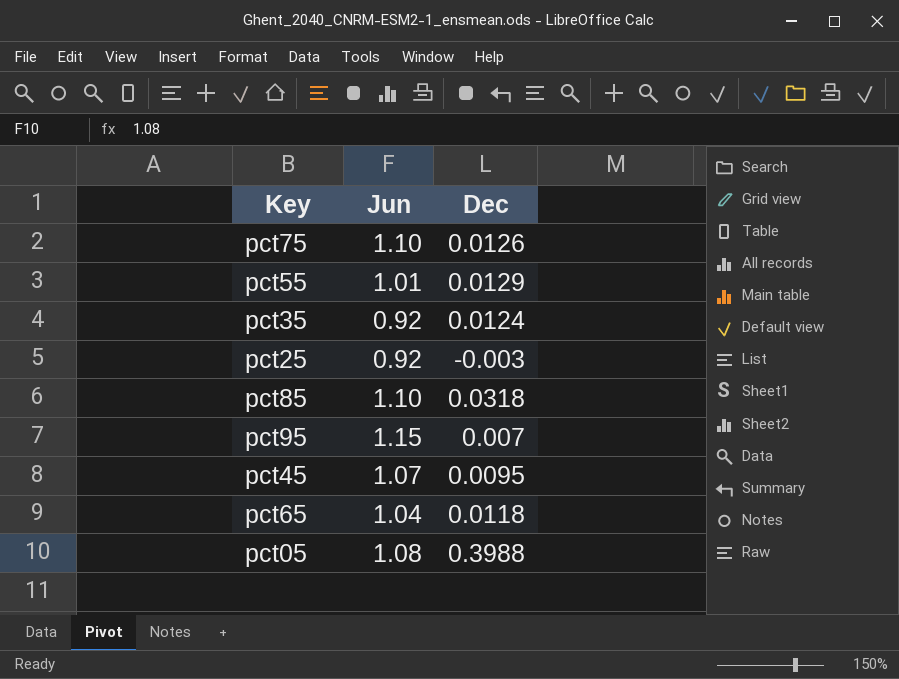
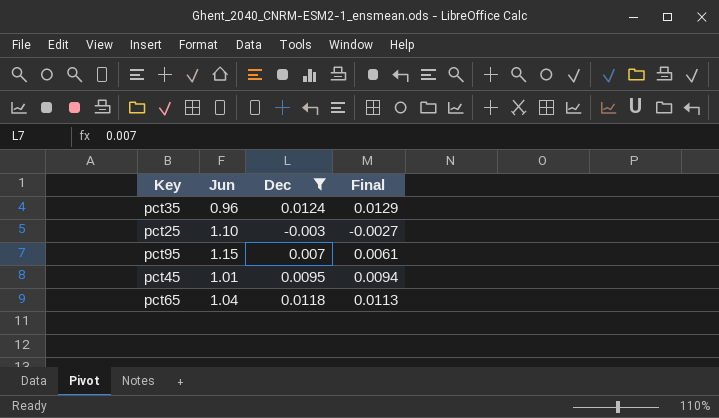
filter: none -> Dec <= 0.0124
column Final | formula: none -> [Dec] / [Jun]
pct35 | Jun: 0.92 -> 0.96
pct25 | Jun: 0.92 -> 1.10
pct45 | Jun: 1.07 -> 1.01

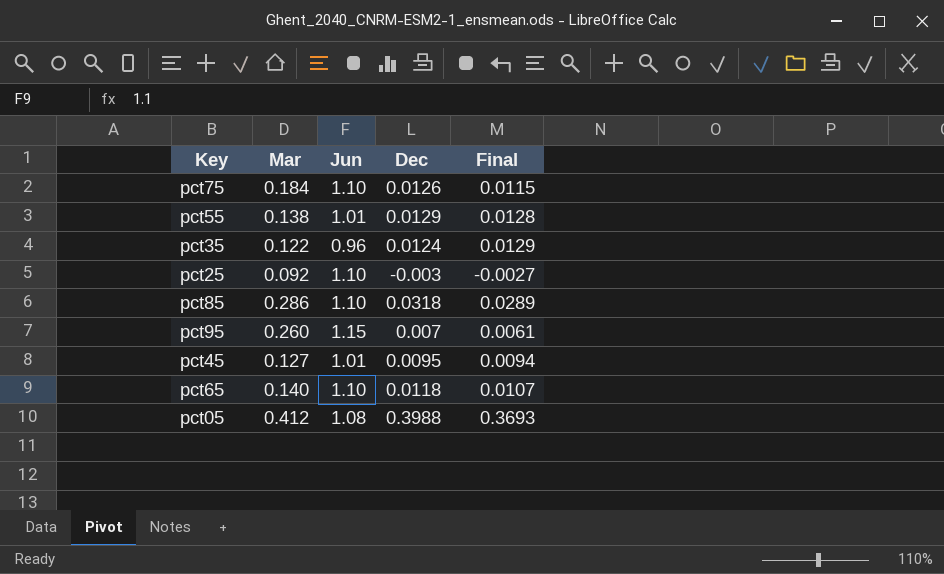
filter: Dec <= 0.0124 -> none
column Mar | position: none -> 2
pct65 | Jun: 1.04 -> 1.10
pct65 | Final: 0.0113 -> 0.0107

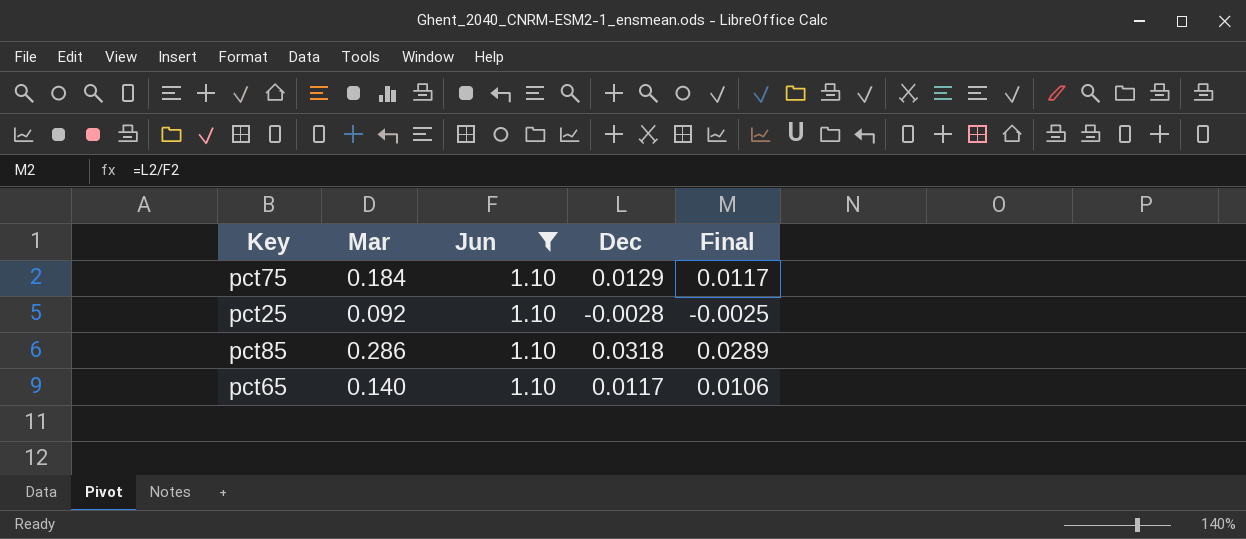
filter: none -> Jun = 1.10
pct75 | Dec: 0.0126 -> 0.0129
pct75 | Final: 0.0115 -> 0.0117
pct25 | Dec: -0.003 -> -0.0028
pct25 | Final: -0.0027 -> -0.0025
pct65 | Dec: 0.0118 -> 0.0117
pct65 | Final: 0.0107 -> 0.0106

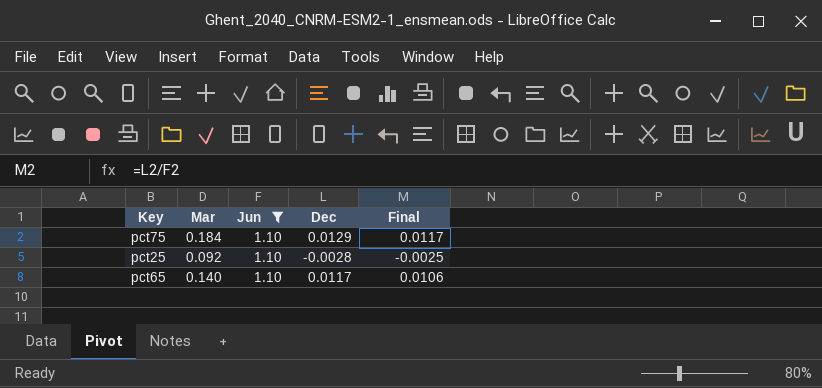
row pct85: 0.286 | 1.10 | 0.0318 | 0.0289 -> none

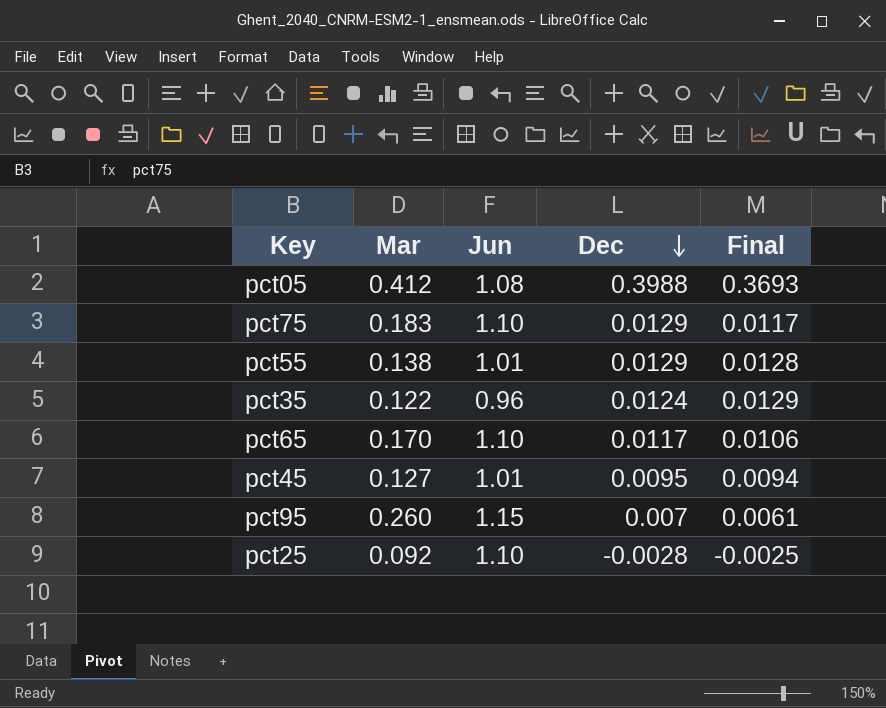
filter: Jun = 1.10 -> none
row order: none -> Dec descending
pct75 | Mar: 0.184 -> 0.183
pct65 | Mar: 0.140 -> 0.170

